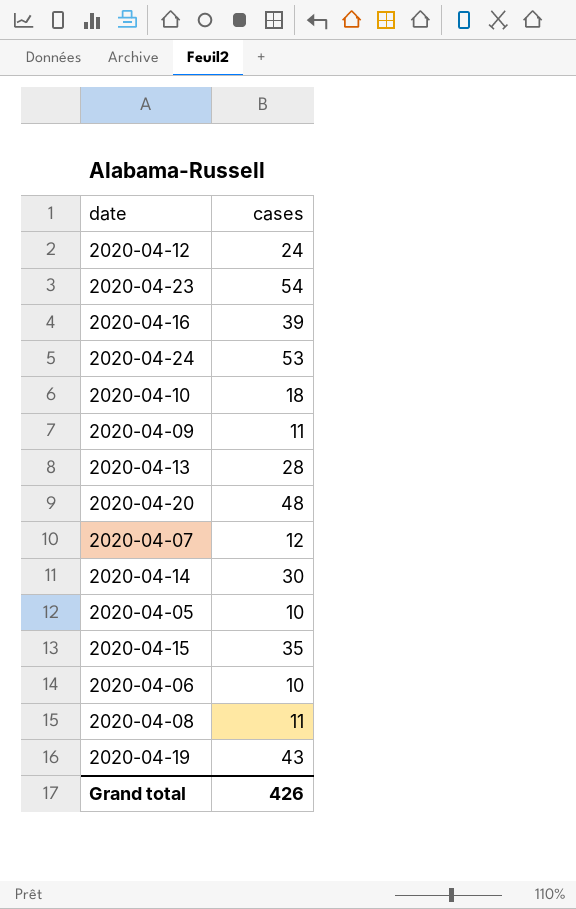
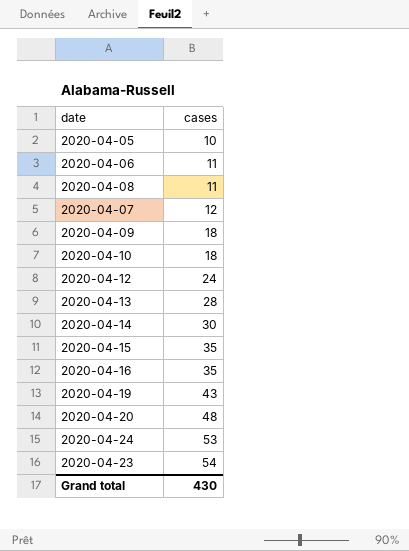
row order: none -> cases ascending
2020-04-06 | cases: 10 -> 11
2020-04-09 | cases: 11 -> 18
2020-04-16 | cases: 39 -> 35
Grand total | cases: 426 -> 430

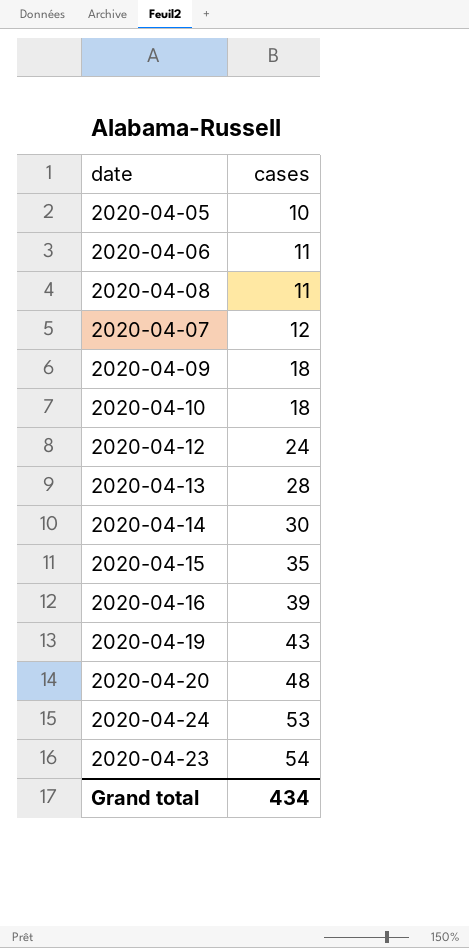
2020-04-16 | cases: 35 -> 39
Grand total | cases: 430 -> 434

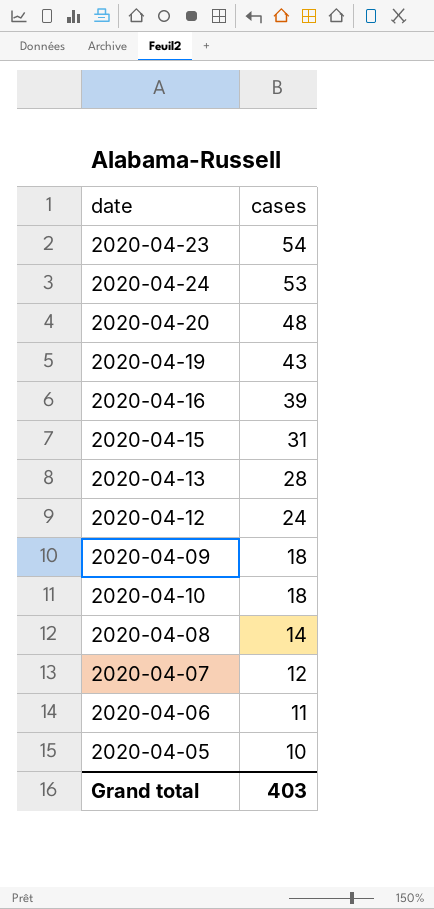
row order: cases ascending -> cases descending
row 2020-04-14: 30 -> none
2020-04-15 | cases: 35 -> 31
2020-04-08 | cases: 11 -> 14
Grand total | cases: 434 -> 403

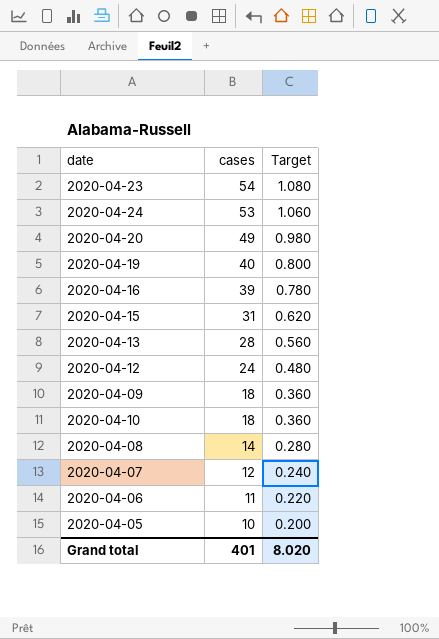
column Target | formula: none -> [cases] * 0.02
2020-04-20 | cases: 48 -> 49
2020-04-19 | cases: 43 -> 40
Grand total | cases: 403 -> 401

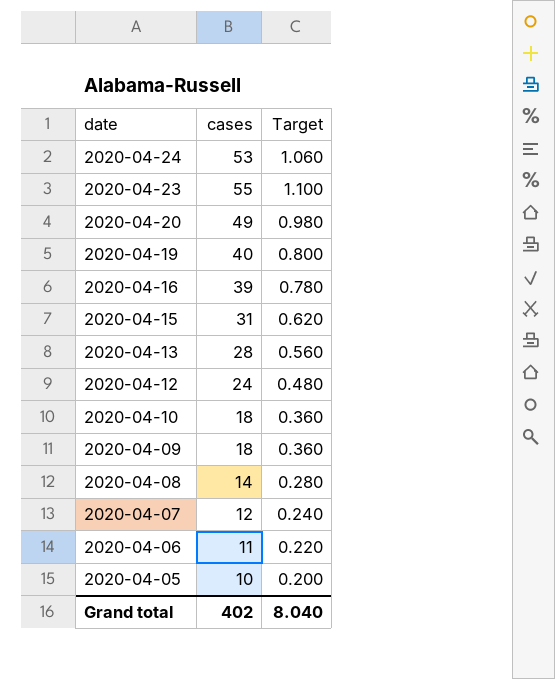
row order: cases descending -> date descending
2020-04-23 | cases: 54 -> 55
2020-04-23 | Target: 1.080 -> 1.100
Grand total | cases: 401 -> 402
Grand total | Target: 8.020 -> 8.040

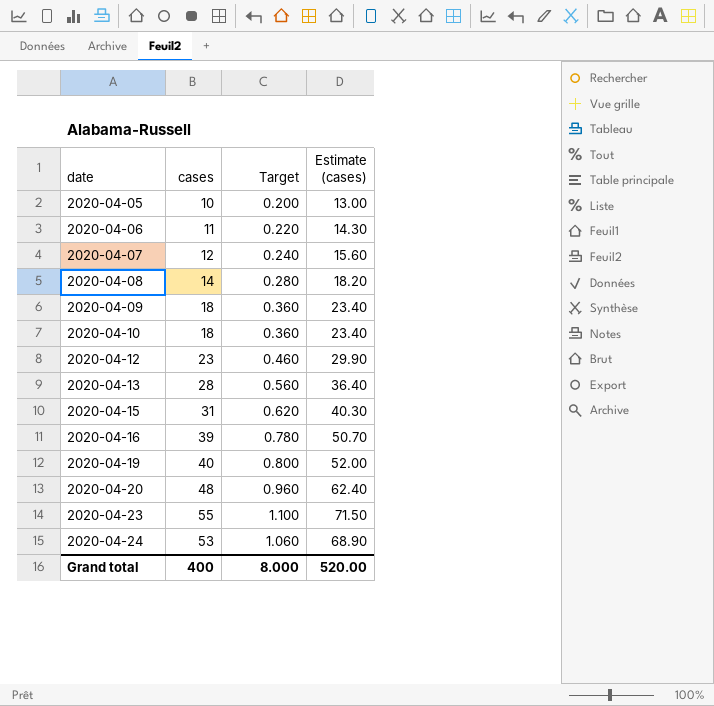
row order: date descending -> date ascending
column Estimate (cases) | formula: none -> [cases] * 1.3
2020-04-12 | cases: 24 -> 23
2020-04-12 | Target: 0.480 -> 0.460
2020-04-20 | cases: 49 -> 48
2020-04-20 | Target: 0.980 -> 0.960
Grand total | cases: 402 -> 400
Grand total | Target: 8.040 -> 8.000

